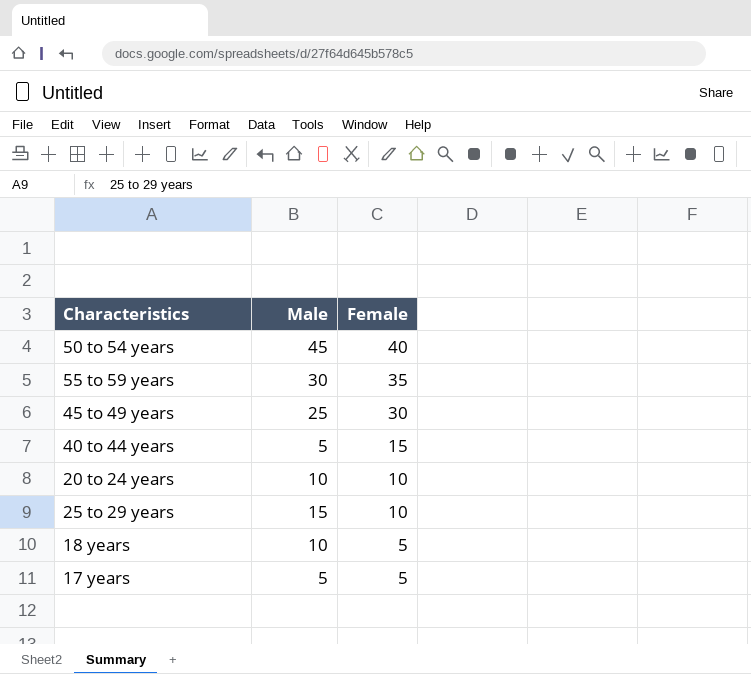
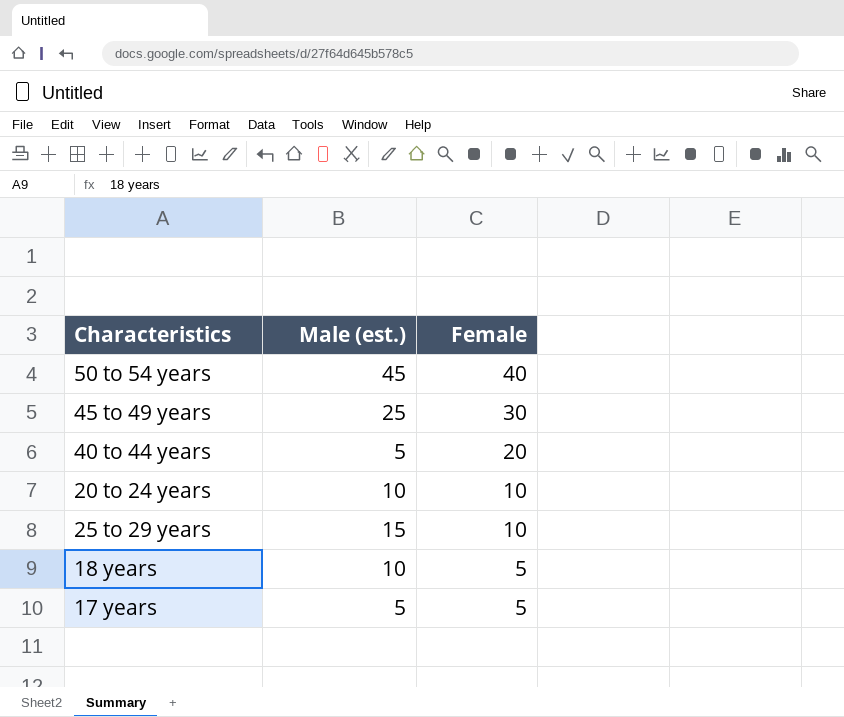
column name: Male -> Male (est.)
row 55 to 59 years: 30 | 35 -> none
40 to 44 years | Female: 15 -> 20

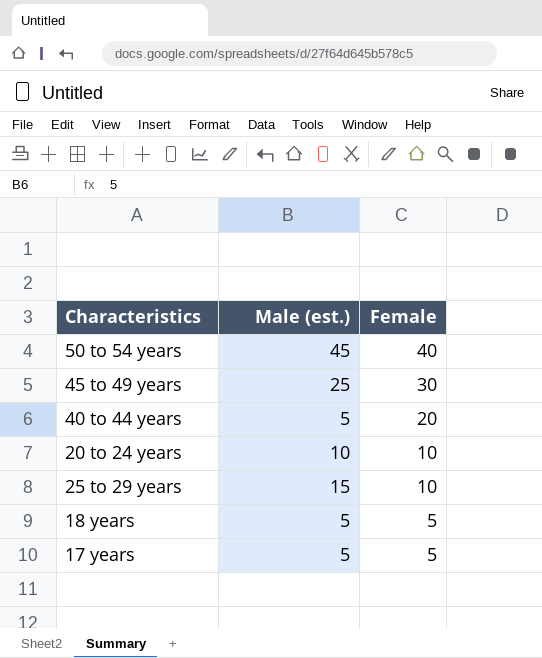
18 years | Male (est.): 10 -> 5

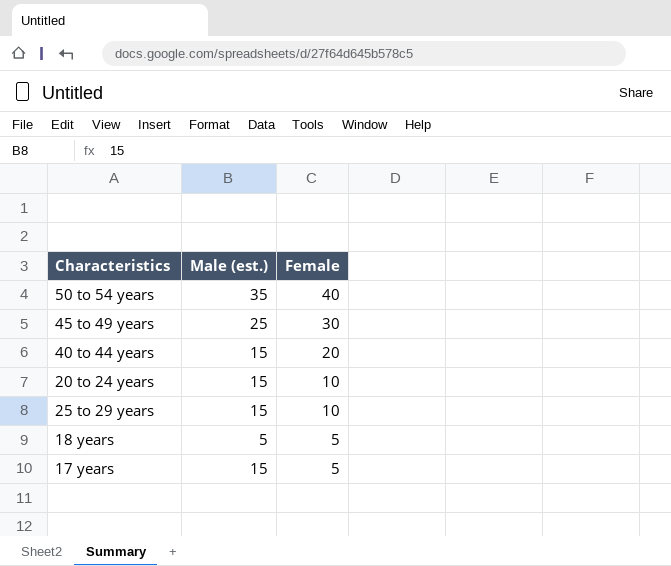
50 to 54 years | Male (est.): 45 -> 35
40 to 44 years | Male (est.): 5 -> 15
20 to 24 years | Male (est.): 10 -> 15
17 years | Male (est.): 5 -> 15

